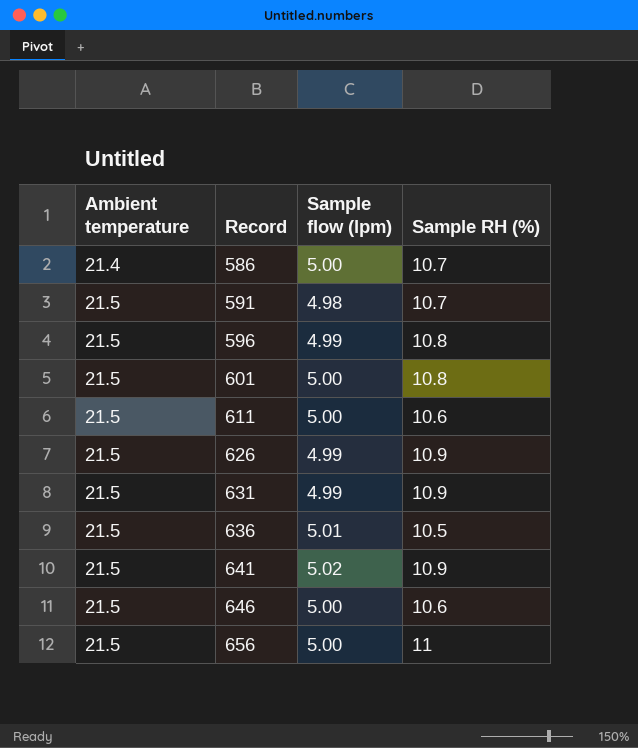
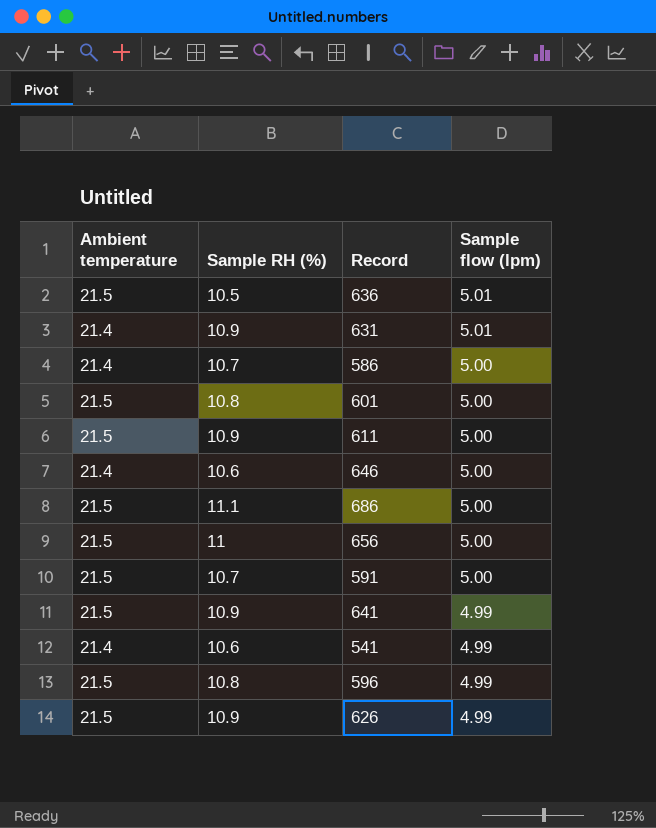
row order: Ambient temperature ascending -> Sample flow (lpm) descending
column Sample RH (%) | position: 4 -> 2
631 | Ambient temperature: 21.5 -> 21.4
631 | Sample flow (lpm): 4.99 -> 5.01
611 | Sample RH (%): 10.6 -> 10.9
646 | Ambient temperature: 21.5 -> 21.4
row 686: none -> 21.5 | 11.1 | 5.00
591 | Sample flow (lpm): 4.98 -> 5.00
641 | Sample flow (lpm): 5.02 -> 4.99
row 541: none -> 21.4 | 10.6 | 4.99

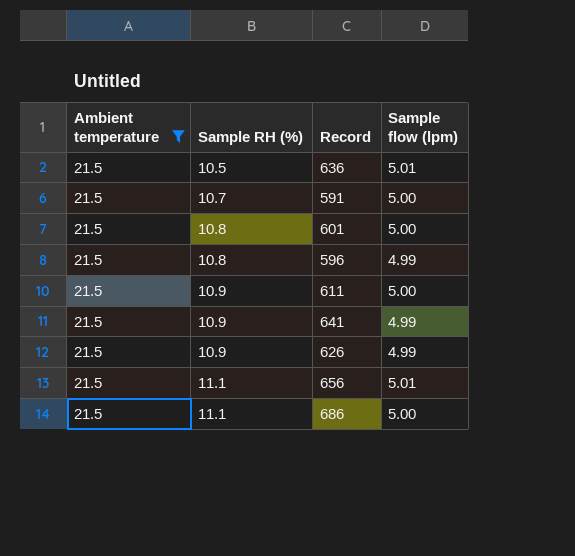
filter: none -> Ambient temperature = 21.5
row order: Sample flow (lpm) descending -> Sample RH (%) ascending
656 | Sample RH (%): 11 -> 11.1
656 | Sample flow (lpm): 5.00 -> 5.01

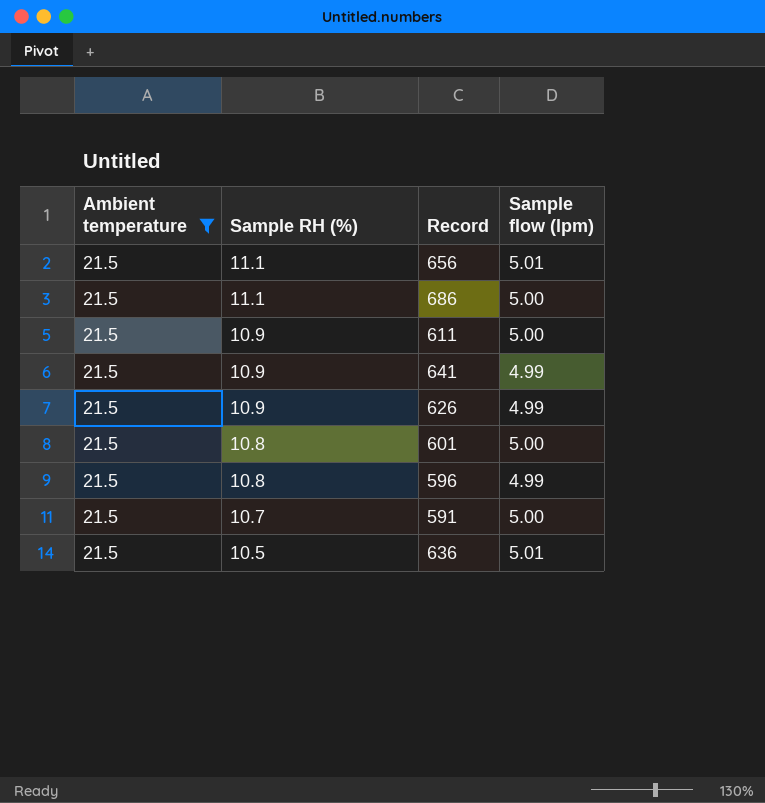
row order: Sample RH (%) ascending -> Sample RH (%) descending

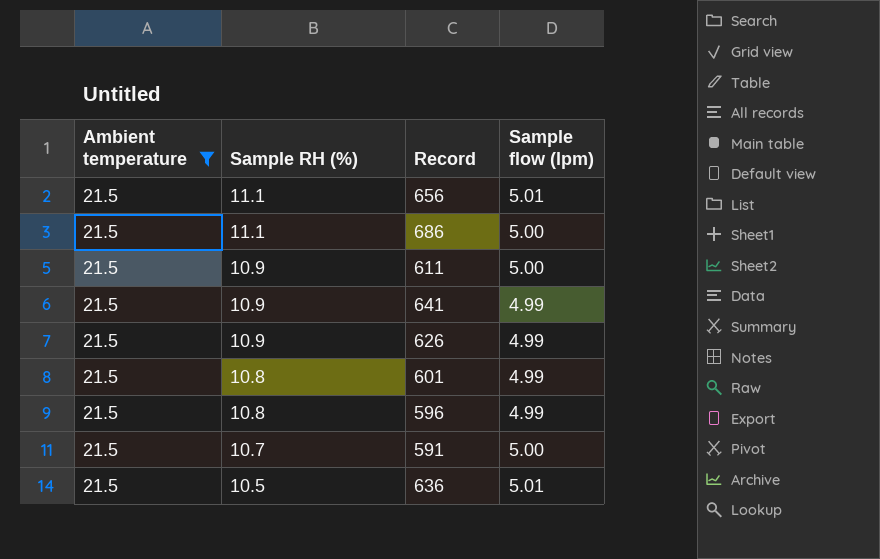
601 | Sample flow (lpm): 5.00 -> 4.99

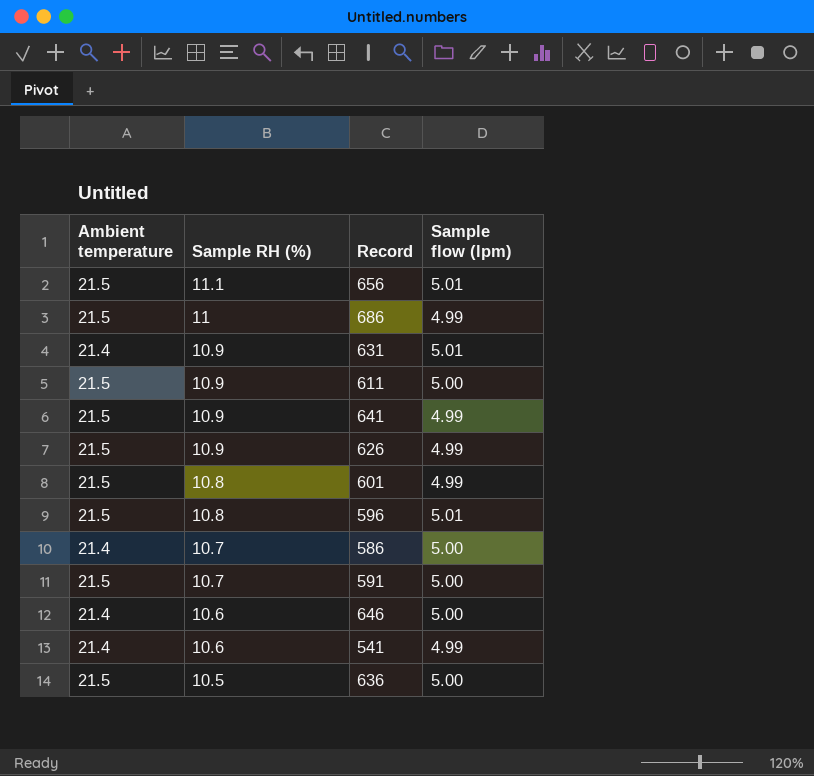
filter: Ambient temperature = 21.5 -> none
686 | Sample RH (%): 11.1 -> 11
686 | Sample flow (lpm): 5.00 -> 4.99
596 | Sample flow (lpm): 4.99 -> 5.01
636 | Sample flow (lpm): 5.01 -> 5.00

